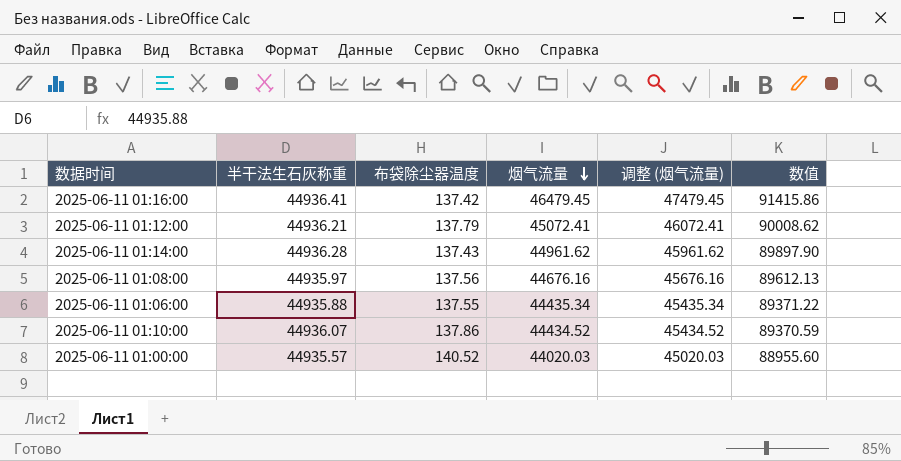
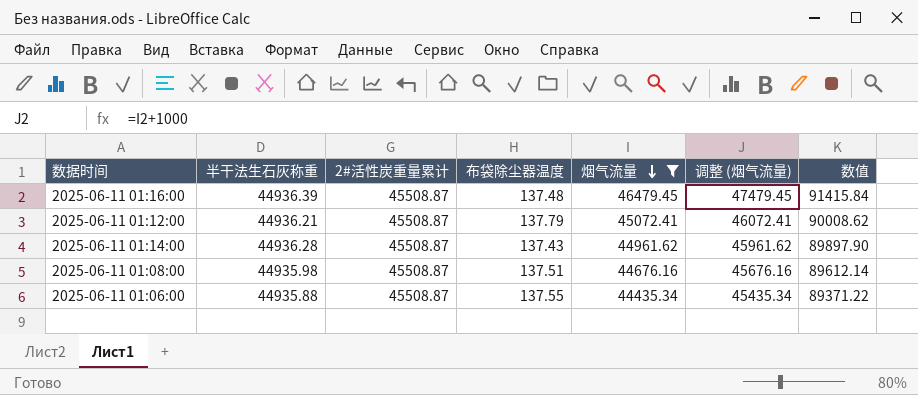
filter: none -> 烟气流量 >= 44435.34
column 2#活性炭重量累计 | position: none -> 3
2025-06-11 01:16:00 | 半干法生石灰称重: 44936.41 -> 44936.39
2025-06-11 01:16:00 | 布袋除尘器温度: 137.42 -> 137.48
2025-06-11 01:16:00 | 数值: 91415.86 -> 91415.84
2025-06-11 01:08:00 | 半干法生石灰称重: 44935.97 -> 44935.98
2025-06-11 01:08:00 | 布袋除尘器温度: 137.56 -> 137.51
2025-06-11 01:08:00 | 数值: 89612.13 -> 89612.14

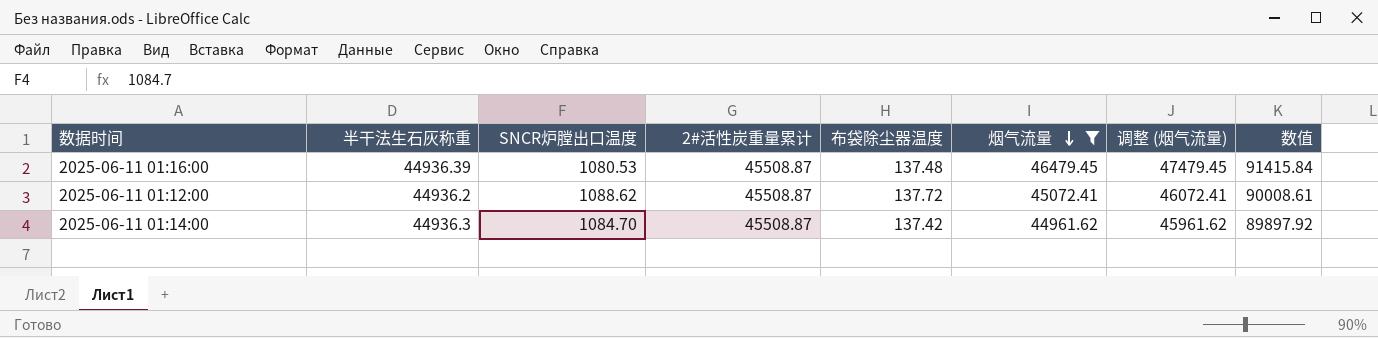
column SNCR炉膛出口温度 | position: none -> 3
row 2025-06-11 01:08:00: 44935.98 | 45508.87 | 137.51 | 44676.16 | 45676.16 | 89612.14 -> none
row 2025-06-11 01:06:00: 44935.88 | 45508.87 | 137.55 | 44435.34 | 45435.34 | 89371.22 -> none
2025-06-11 01:12:00 | 半干法生石灰称重: 44936.21 -> 44936.2
2025-06-11 01:12:00 | 布袋除尘器温度: 137.79 -> 137.72
2025-06-11 01:12:00 | 数值: 90008.62 -> 90008.61
2025-06-11 01:14:00 | 半干法生石灰称重: 44936.28 -> 44936.3
2025-06-11 01:14:00 | 布袋除尘器温度: 137.43 -> 137.42
2025-06-11 01:14:00 | 数值: 89897.90 -> 89897.92

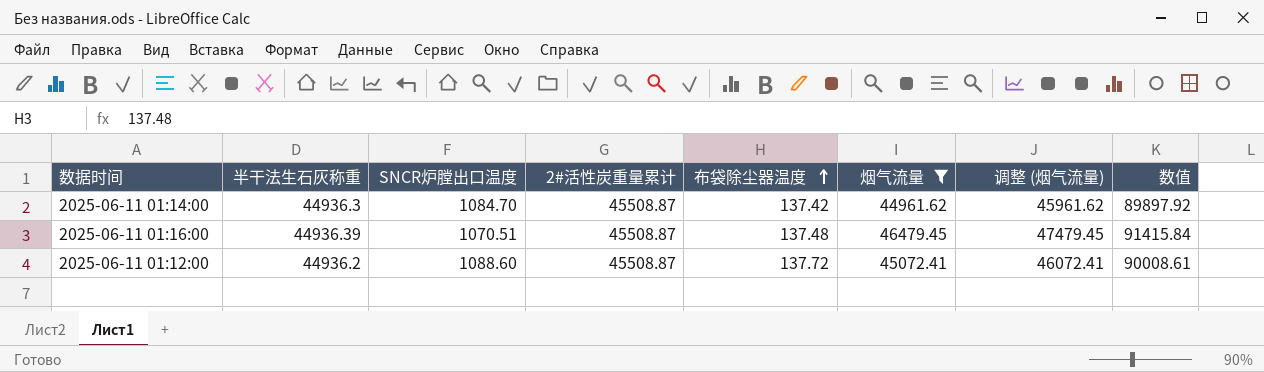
row order: 烟气流量 descending -> 布袋除尘器温度 ascending
2025-06-11 01:16:00 | SNCR炉膛出口温度: 1080.53 -> 1070.51
2025-06-11 01:12:00 | SNCR炉膛出口温度: 1088.62 -> 1088.60

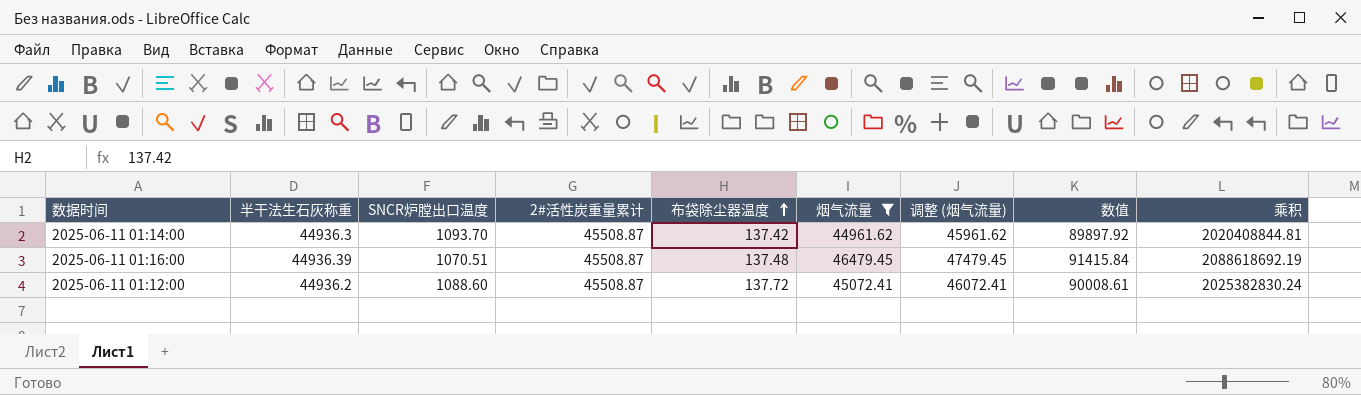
column 乘积 | formula: none -> [半干法生石灰称重] * [烟气流量]
2025-06-11 01:14:00 | SNCR炉膛出口温度: 1084.70 -> 1093.70

